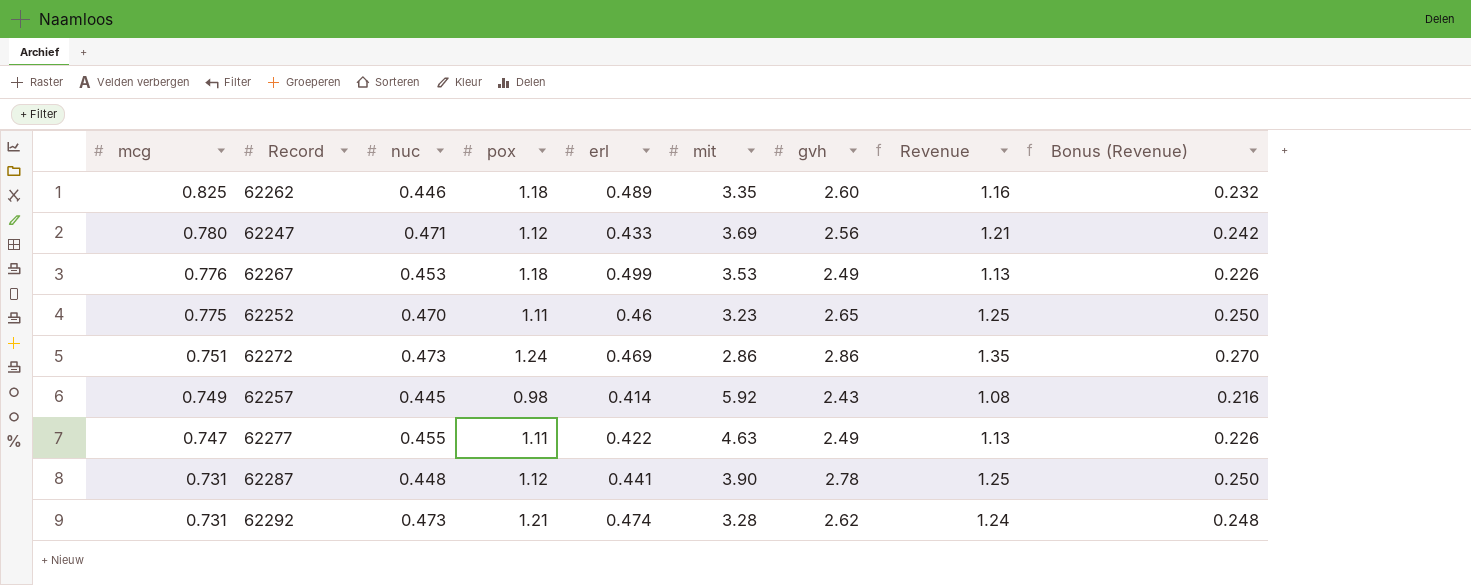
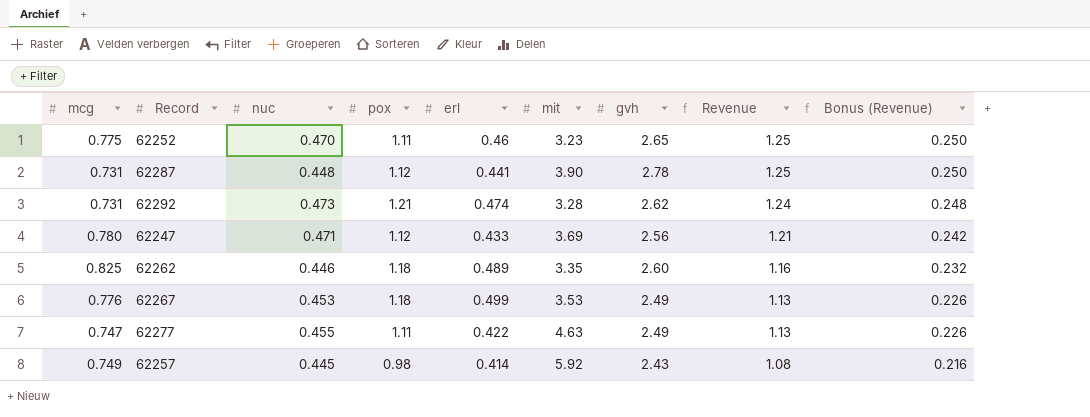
row order: mcg descending -> Revenue descending
row 62272: 0.751 | 0.473 | 1.24 | 0.469 | 2.86 | 2.86 | 1.35 | 0.270 -> none

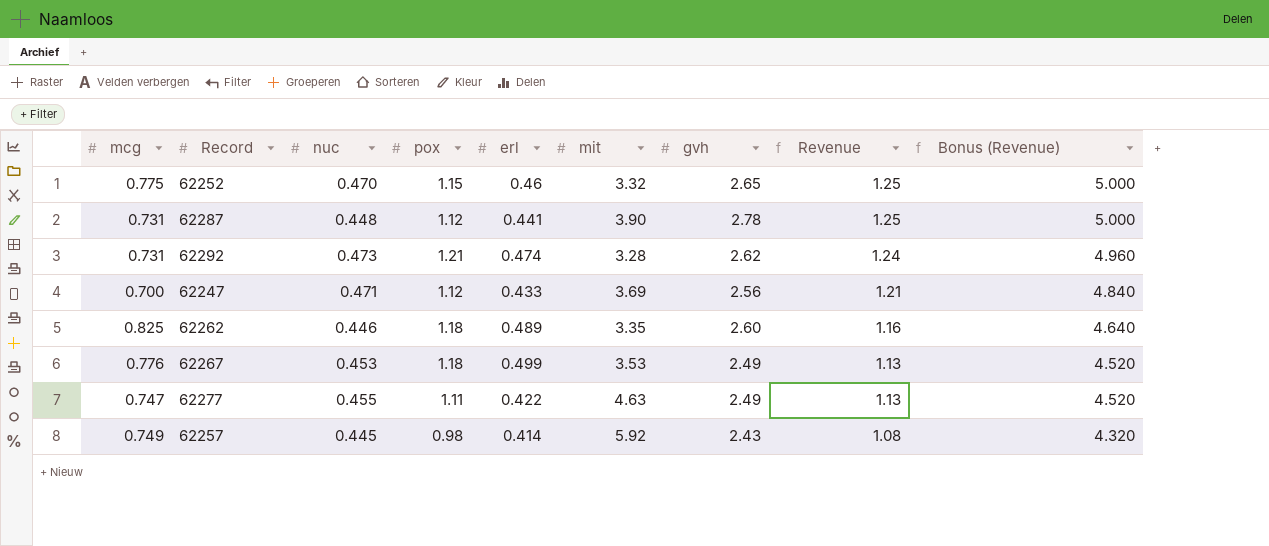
column Bonus (Revenue) | formula: [Revenue] * 0.2 -> [Revenue] * 4
62252 | pox: 1.11 -> 1.15
62252 | mit: 3.23 -> 3.32
62247 | mcg: 0.780 -> 0.700

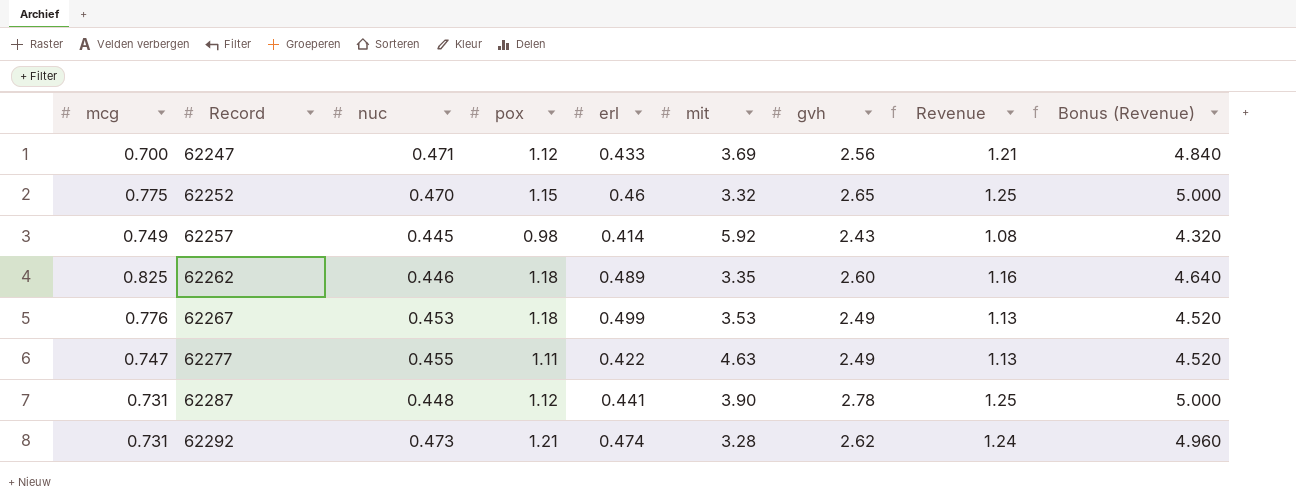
row order: Revenue descending -> Record ascending

